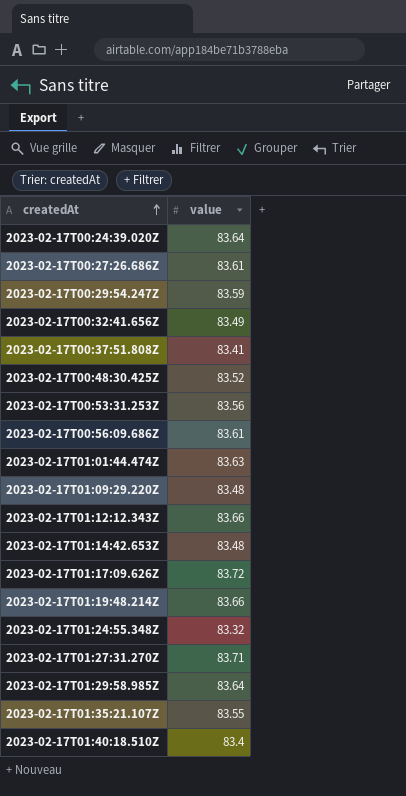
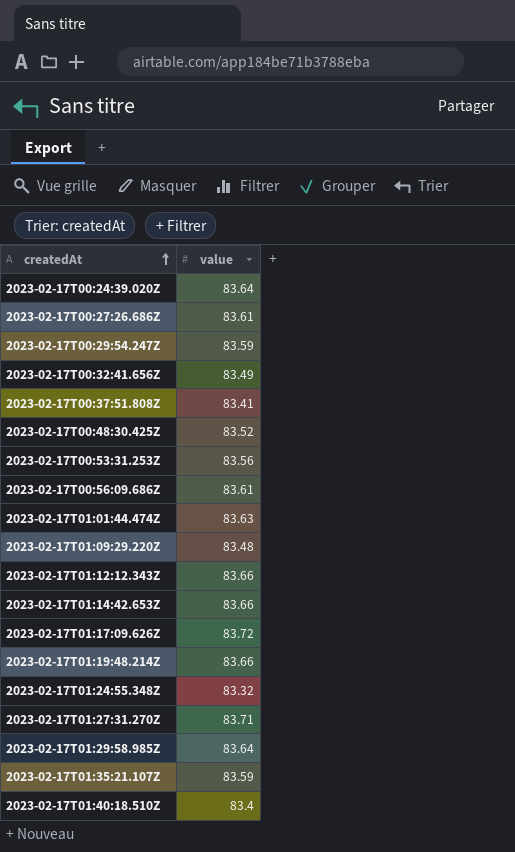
2023-02-17T01:14:42.653Z | value: 83.48 -> 83.66
2023-02-17T01:35:21.107Z | value: 83.55 -> 83.59

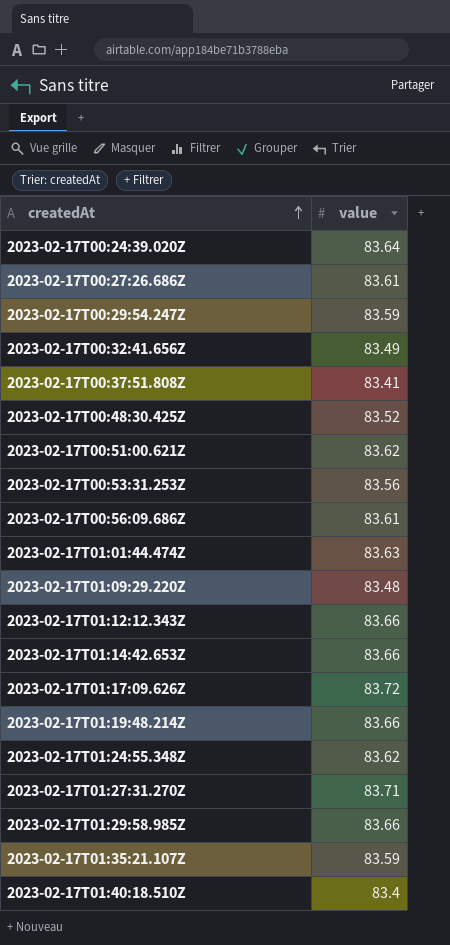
row 2023-02-17T00:51:00.621Z: none -> 83.62
2023-02-17T01:24:55.348Z | value: 83.32 -> 83.62
2023-02-17T01:29:58.985Z | value: 83.64 -> 83.66

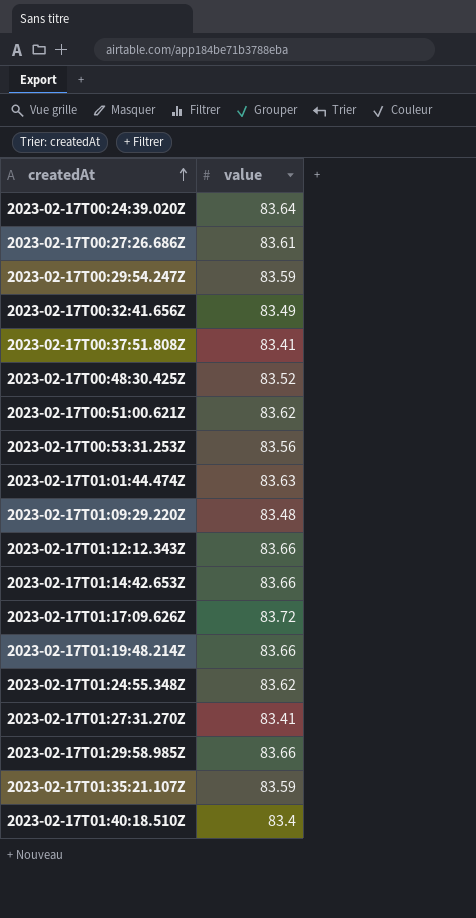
row 2023-02-17T00:56:09.686Z: 83.61 -> none
2023-02-17T01:27:31.270Z | value: 83.71 -> 83.41

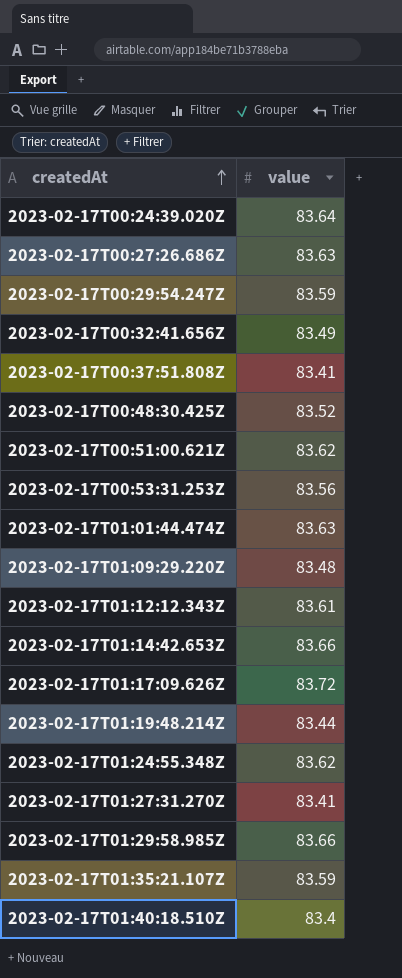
2023-02-17T00:27:26.686Z | value: 83.61 -> 83.63
2023-02-17T01:12:12.343Z | value: 83.66 -> 83.61
2023-02-17T01:19:48.214Z | value: 83.66 -> 83.44

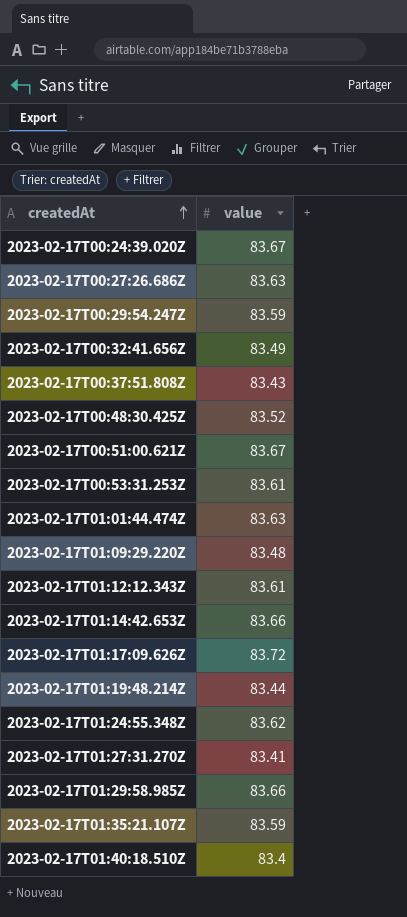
2023-02-17T00:24:39.020Z | value: 83.64 -> 83.67
2023-02-17T00:37:51.808Z | value: 83.41 -> 83.43
2023-02-17T00:51:00.621Z | value: 83.62 -> 83.67
2023-02-17T00:53:31.253Z | value: 83.56 -> 83.61

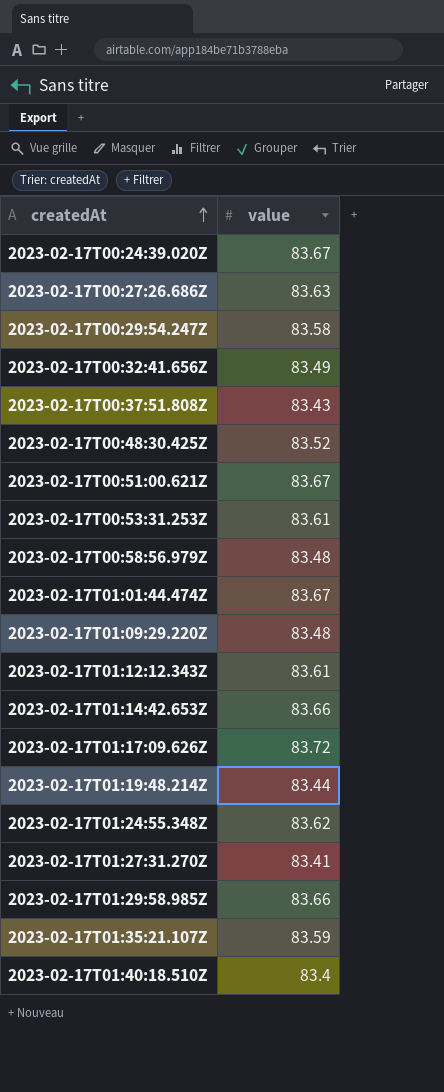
2023-02-17T00:29:54.247Z | value: 83.59 -> 83.58
row 2023-02-17T00:58:56.979Z: none -> 83.48
2023-02-17T01:01:44.474Z | value: 83.63 -> 83.67

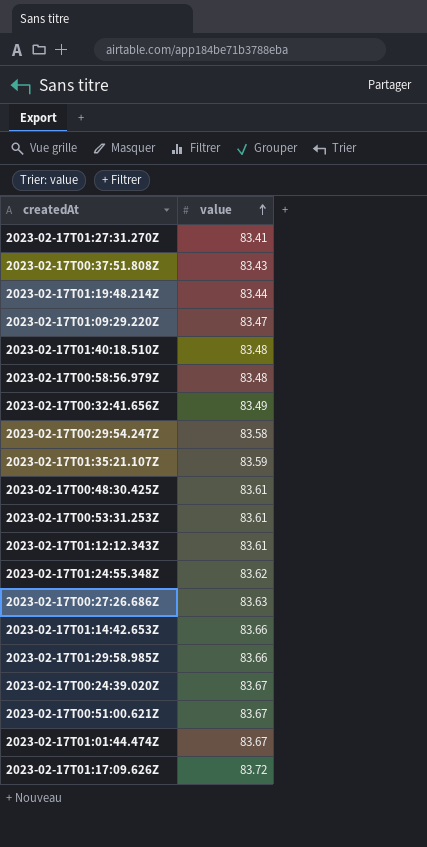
row order: createdAt ascending -> value ascending
2023-02-17T01:09:29.220Z | value: 83.48 -> 83.47
2023-02-17T01:40:18.510Z | value: 83.4 -> 83.48
2023-02-17T00:48:30.425Z | value: 83.52 -> 83.61

